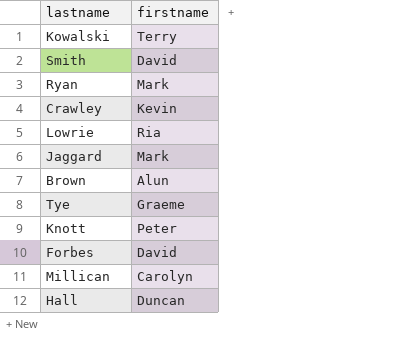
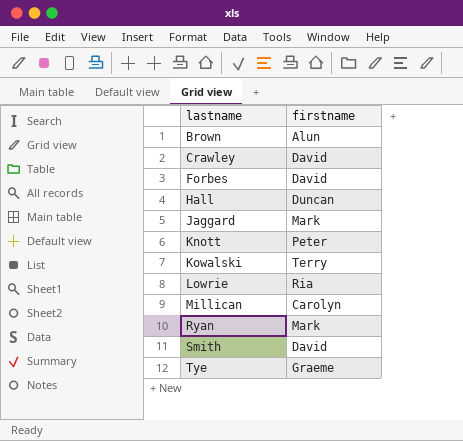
row order: none -> lastname ascending
Crawley | firstname: Kevin -> David

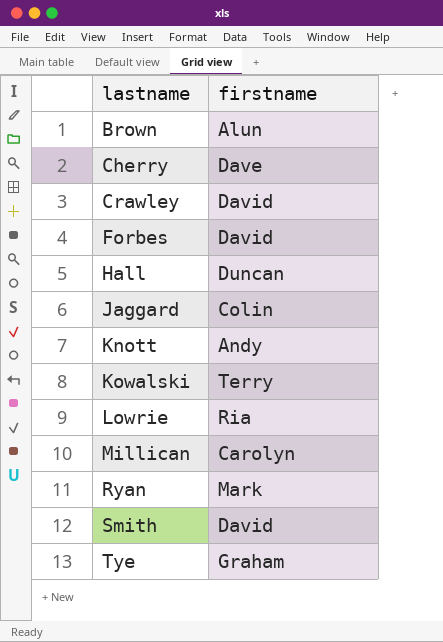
row Cherry: none -> Dave
Jaggard | firstname: Mark -> Colin
Knott | firstname: Peter -> Andy
Tye | firstname: Graeme -> Graham

